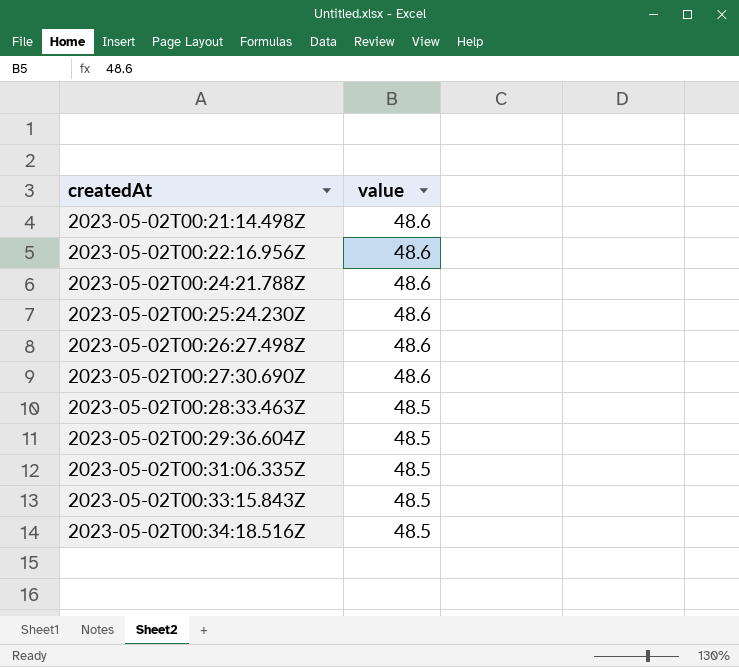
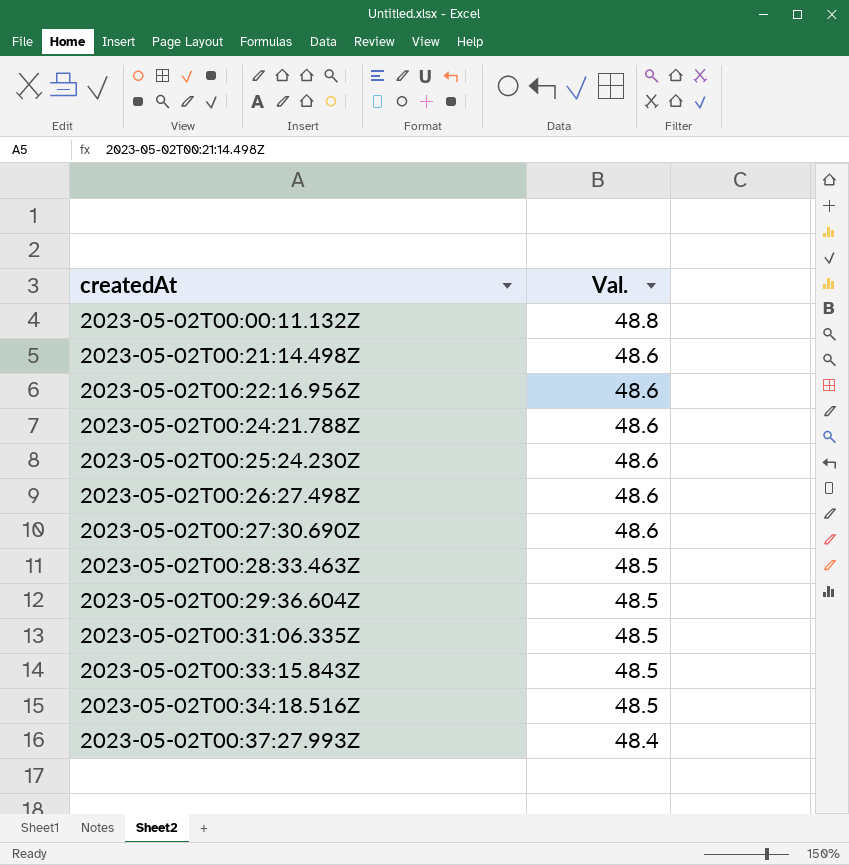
column name: value -> Val.
row 2023-05-02T00:00:11.132Z: none -> 48.8
row 2023-05-02T00:37:27.993Z: none -> 48.4

